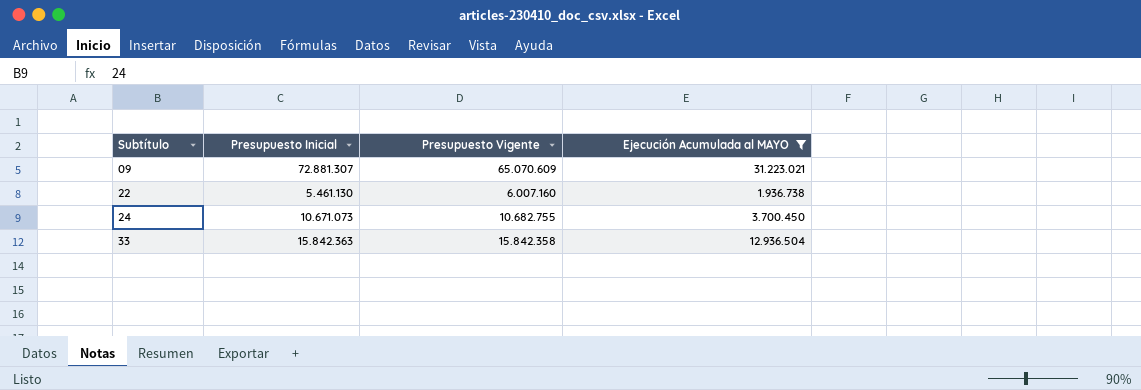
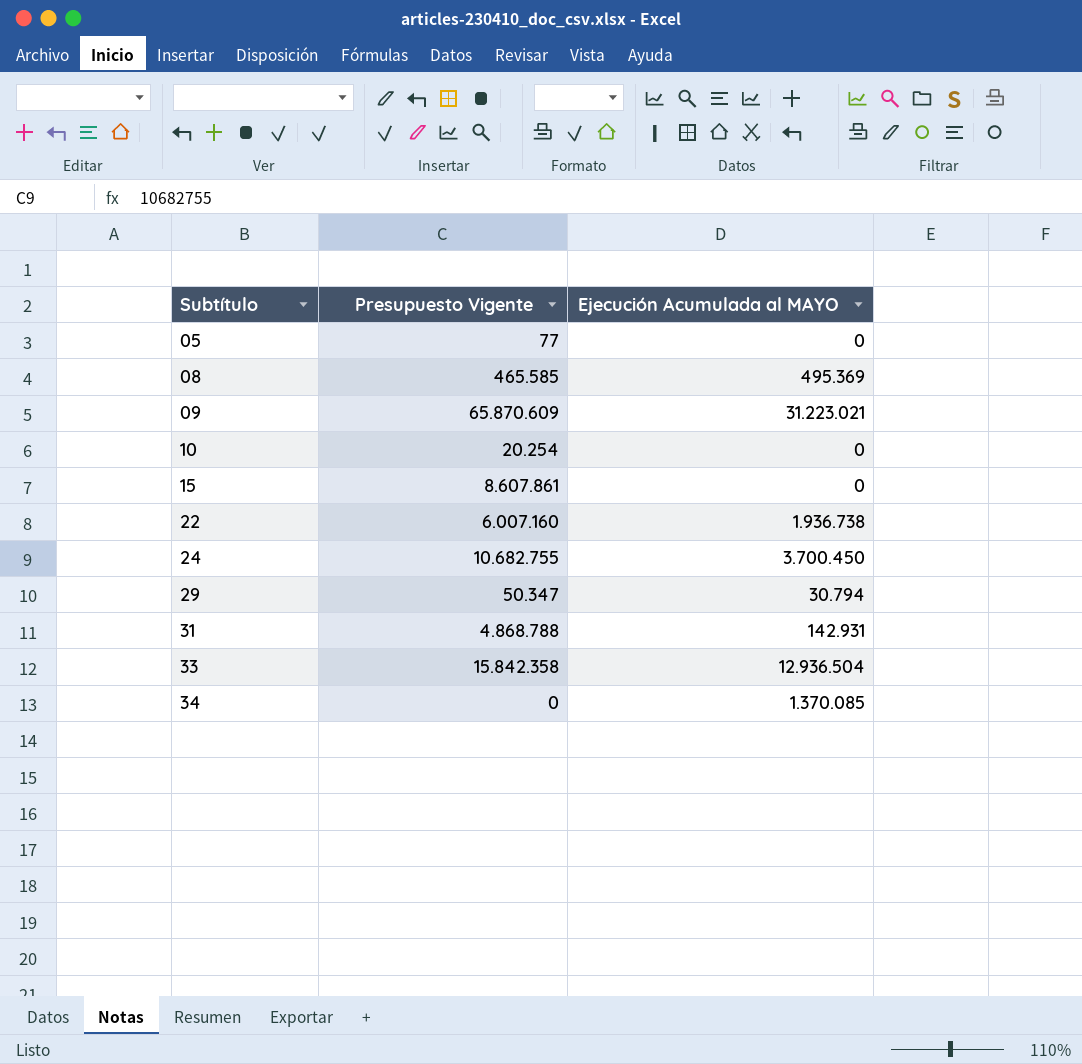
filter: Ejecución Acumulada al MAYO >= 1.936.738 -> none
column Presupuesto Inicial | position: 2 -> none
09 | Presupuesto Vigente: 65.070.609 -> 65.870.609

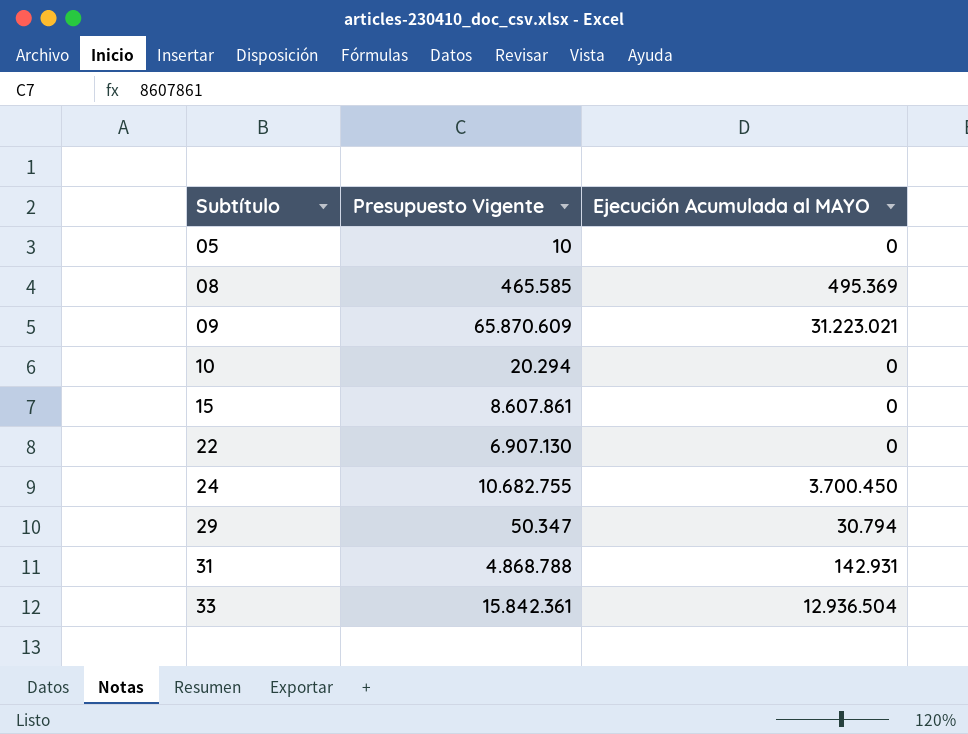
row 34: 0 | 1.370.085 -> none
05 | Presupuesto Vigente: 77 -> 10
10 | Presupuesto Vigente: 20.254 -> 20.294
22 | Presupuesto Vigente: 6.007.160 -> 6.907.130
22 | Ejecución Acumulada al MAYO: 1.936.738 -> 0
33 | Presupuesto Vigente: 15.842.358 -> 15.842.361

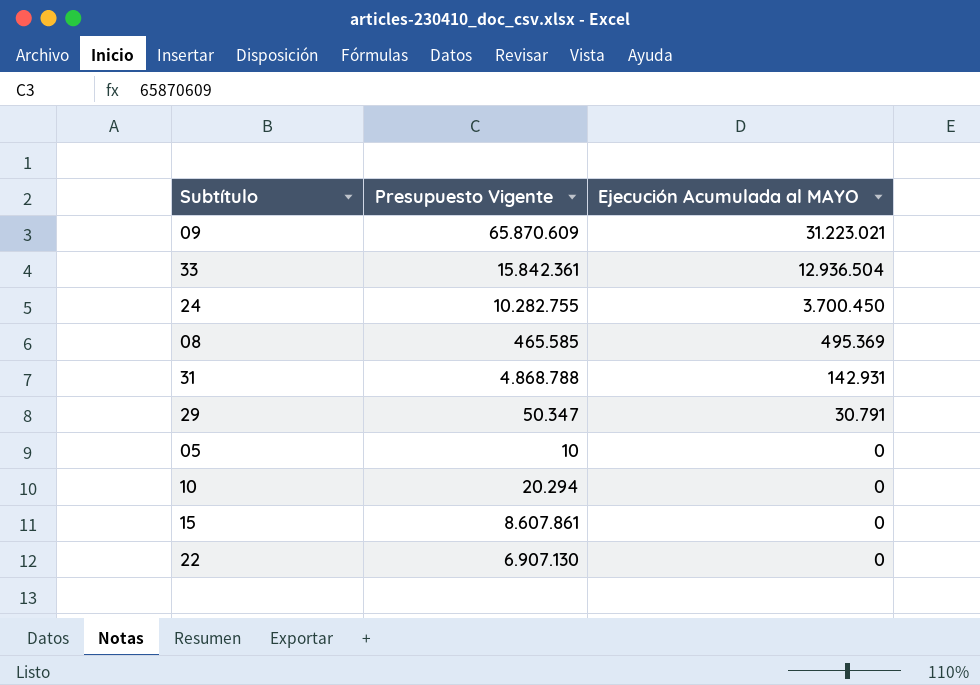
row order: Subtítulo ascending -> Ejecución Acumulada al MAYO descending
24 | Presupuesto Vigente: 10.682.755 -> 10.282.755
29 | Ejecución Acumulada al MAYO: 30.794 -> 30.791

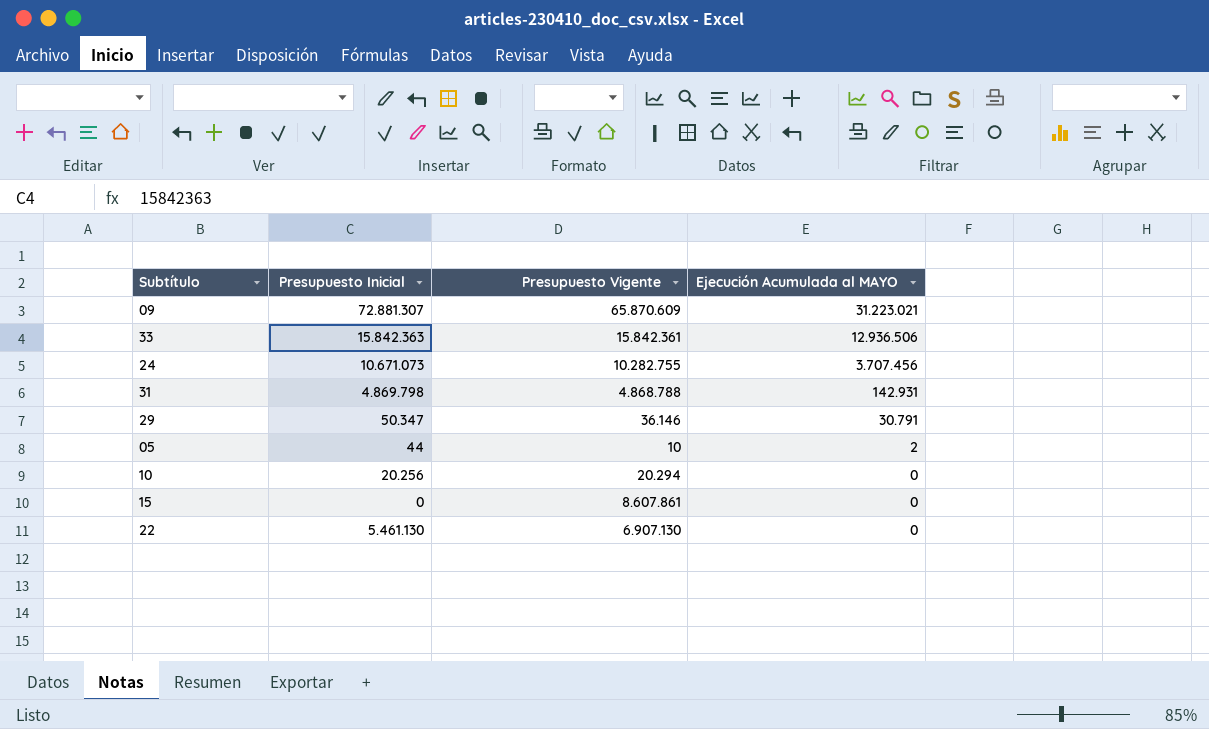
column Presupuesto Inicial | position: none -> 2
row 08: 465.585 | 495.369 -> none
33 | Ejecución Acumulada al MAYO: 12.936.504 -> 12.936.506
24 | Ejecución Acumulada al MAYO: 3.700.450 -> 3.707.456
29 | Presupuesto Vigente: 50.347 -> 36.146
05 | Ejecución Acumulada al MAYO: 0 -> 2

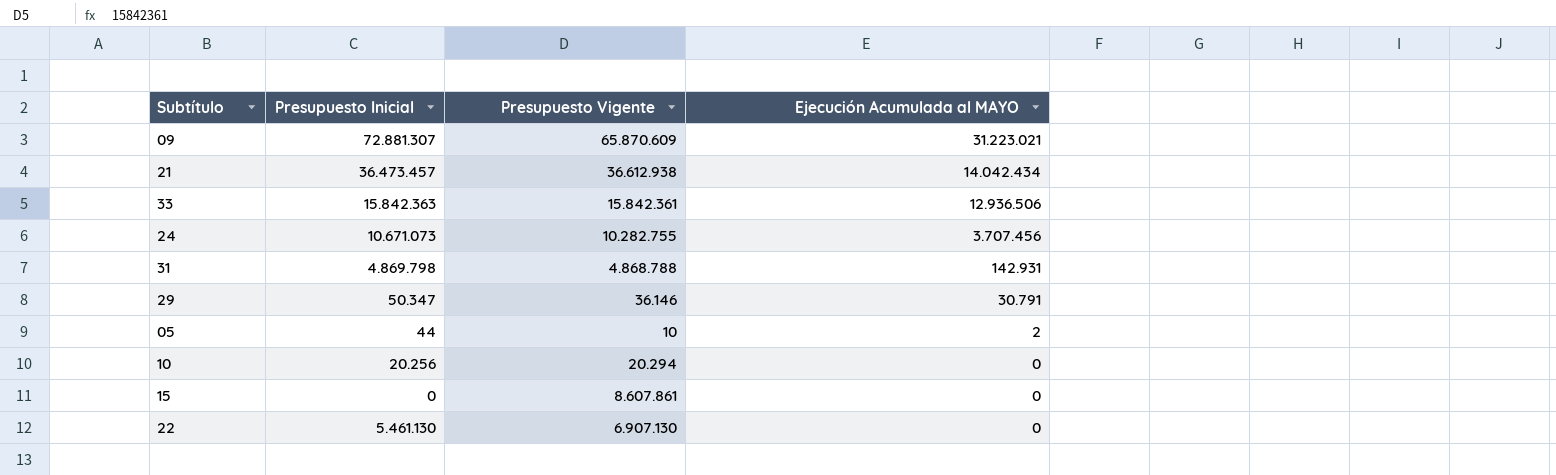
row 21: none -> 36.473.457 | 36.612.938 | 14.042.434

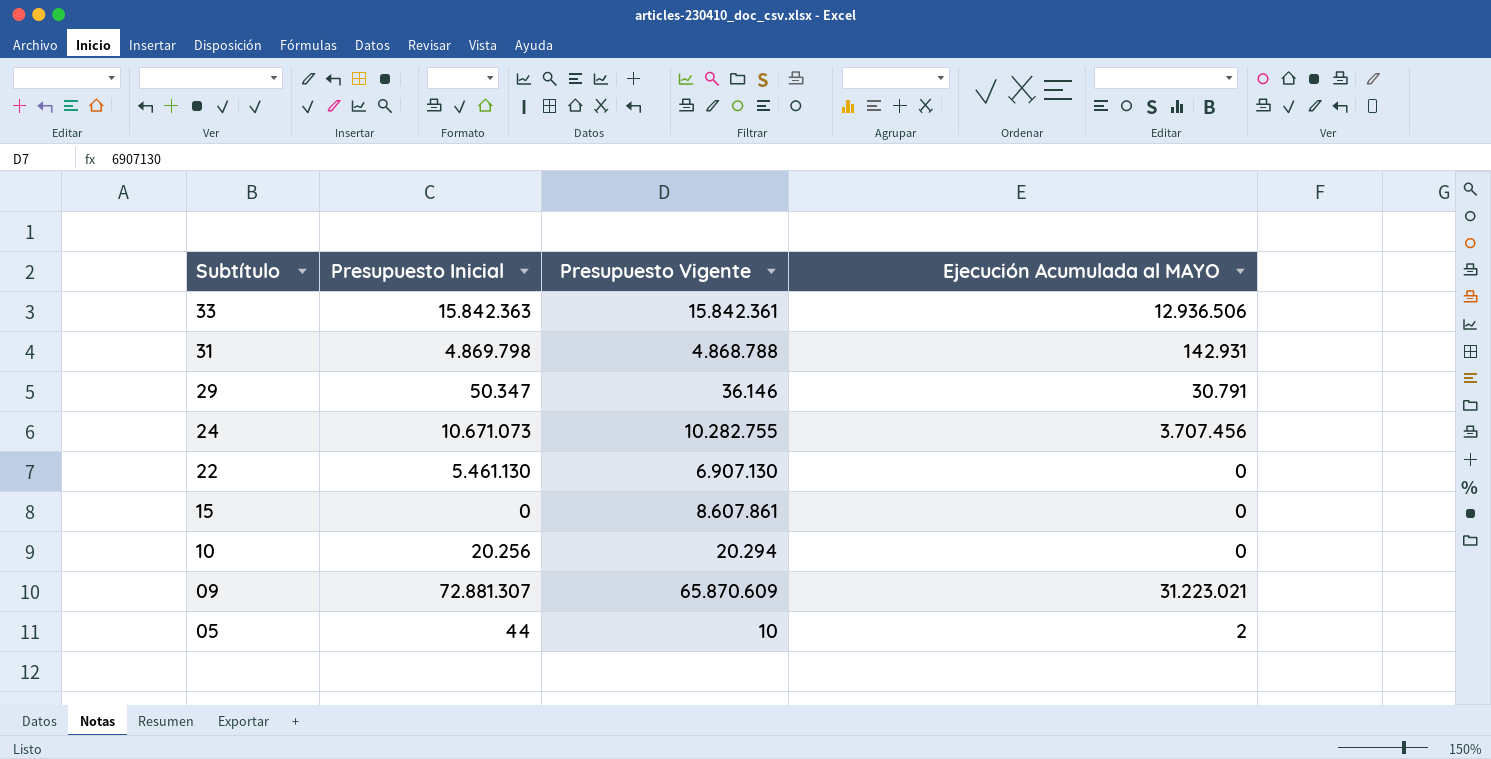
row order: Ejecución Acumulada al MAYO descending -> Subtítulo descending
row 21: 36.473.457 | 36.612.938 | 14.042.434 -> none

